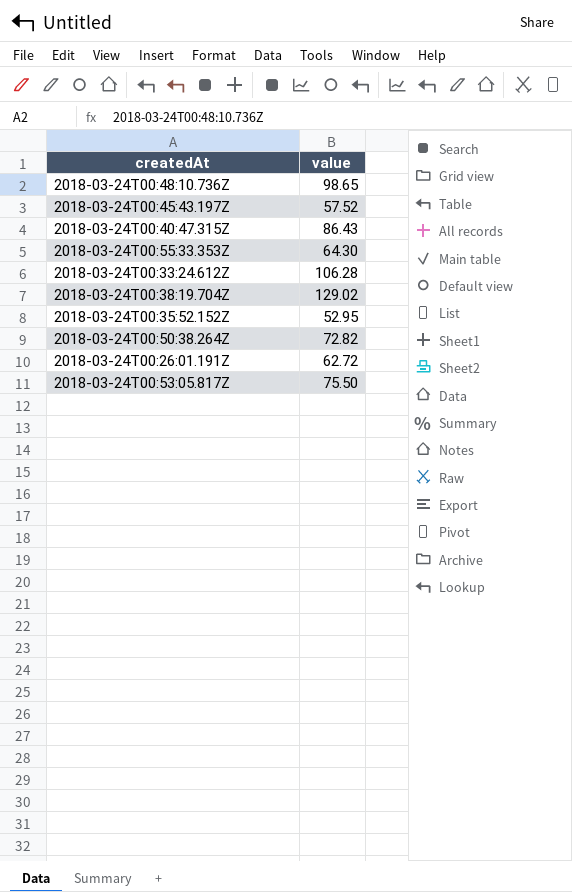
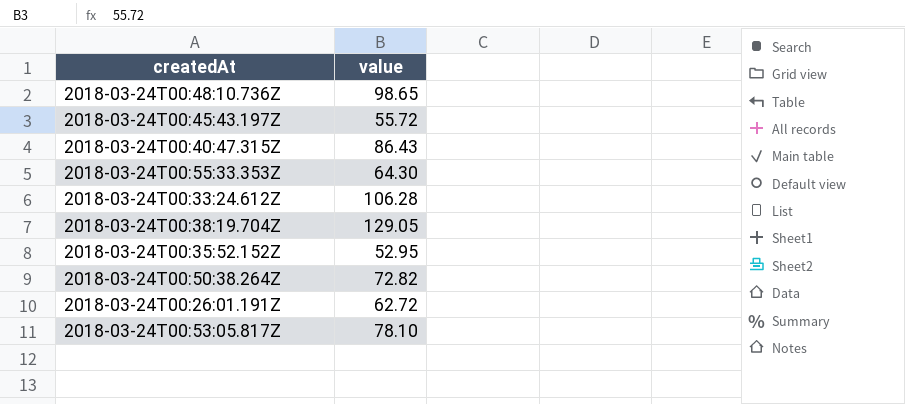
2018-03-24T00:45:43.197Z | value: 57.52 -> 55.72
2018-03-24T00:38:19.704Z | value: 129.02 -> 129.05
2018-03-24T00:53:05.817Z | value: 75.50 -> 78.10

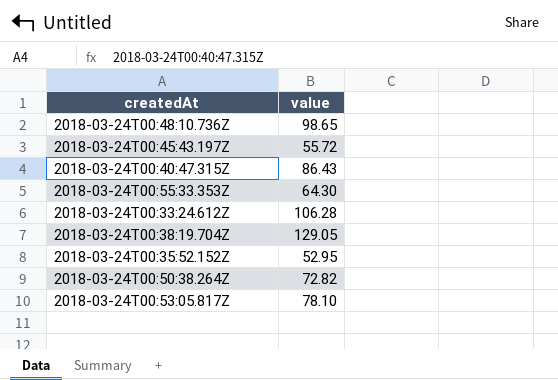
row 2018-03-24T00:26:01.191Z: 62.72 -> none

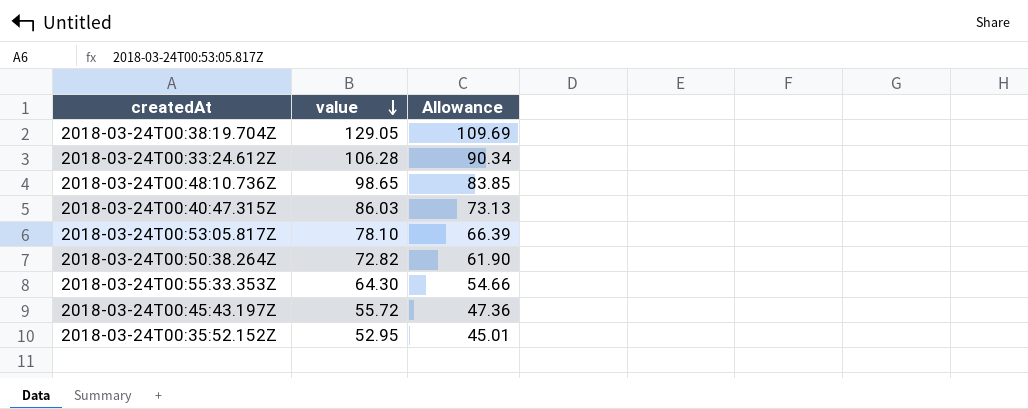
row order: none -> value descending
column Allowance | formula: none -> [value] * 0.85
2018-03-24T00:40:47.315Z | value: 86.43 -> 86.03

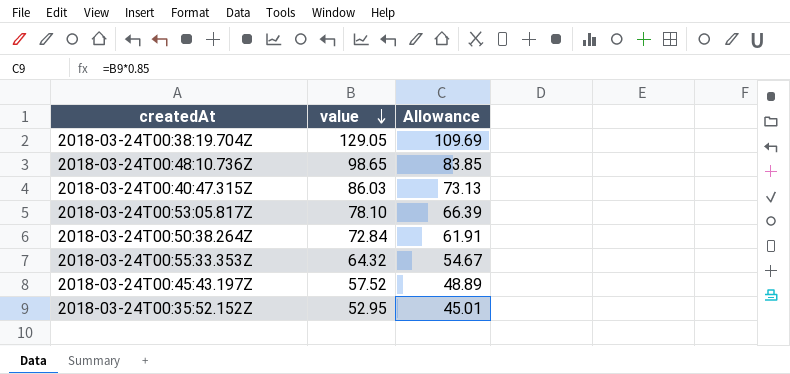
row 2018-03-24T00:33:24.612Z: 106.28 | 90.34 -> none
2018-03-24T00:50:38.264Z | value: 72.82 -> 72.84
2018-03-24T00:50:38.264Z | Allowance: 61.90 -> 61.91
2018-03-24T00:55:33.353Z | value: 64.30 -> 64.32
2018-03-24T00:55:33.353Z | Allowance: 54.66 -> 54.67
2018-03-24T00:45:43.197Z | value: 55.72 -> 57.52
2018-03-24T00:45:43.197Z | Allowance: 47.36 -> 48.89

